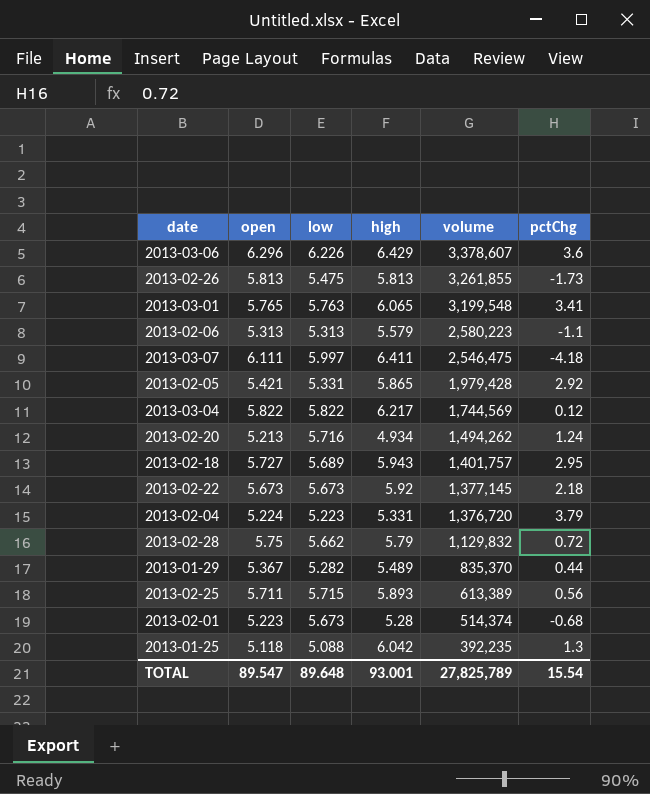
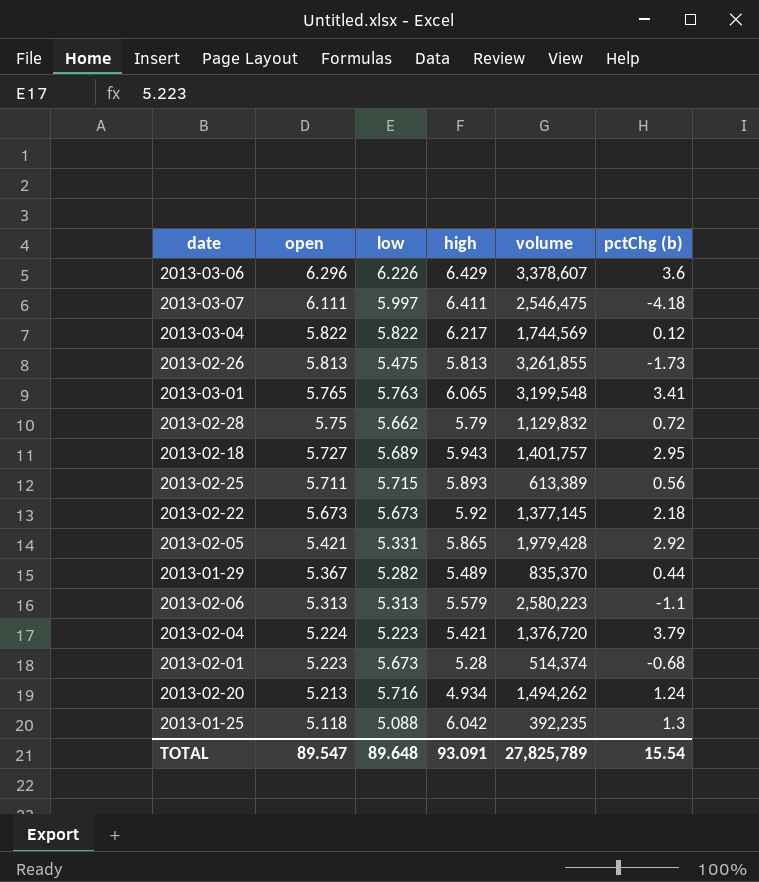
row order: volume descending -> open descending
column name: pctChg -> pctChg (b)
2013-02-04 | high: 5.331 -> 5.421
TOTAL | high: 93.001 -> 93.091

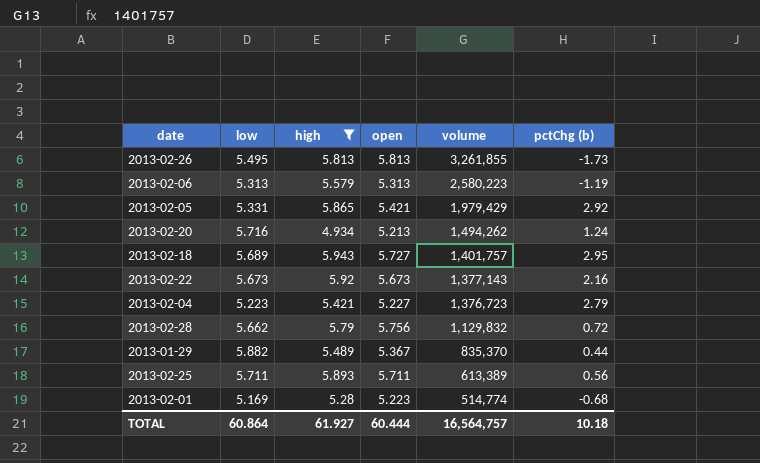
filter: none -> high <= 5.943
row order: open descending -> volume descending
column open | position: 2 -> 4
2013-02-26 | low: 5.475 -> 5.495
2013-02-06 | pctChg (b): -1.1 -> -1.19
2013-02-05 | volume: 1,979,428 -> 1,979,429
2013-02-22 | volume: 1,377,145 -> 1,377,143
2013-02-22 | pctChg (b): 2.18 -> 2.16
2013-02-04 | open: 5.224 -> 5.227
2013-02-04 | volume: 1,376,720 -> 1,376,723
2013-02-04 | pctChg (b): 3.79 -> 2.79
2013-02-28 | open: 5.75 -> 5.756
2013-01-29 | low: 5.282 -> 5.882
2013-02-25 | low: 5.715 -> 5.711
2013-02-01 | low: 5.673 -> 5.169
2013-02-01 | volume: 514,374 -> 514,774
TOTAL | low: 89.648 -> 60.864
TOTAL | high: 93.091 -> 61.927
TOTAL | open: 89.547 -> 60.444
TOTAL | volume: 27,825,789 -> 16,564,757
TOTAL | pctChg (b): 15.54 -> 10.18

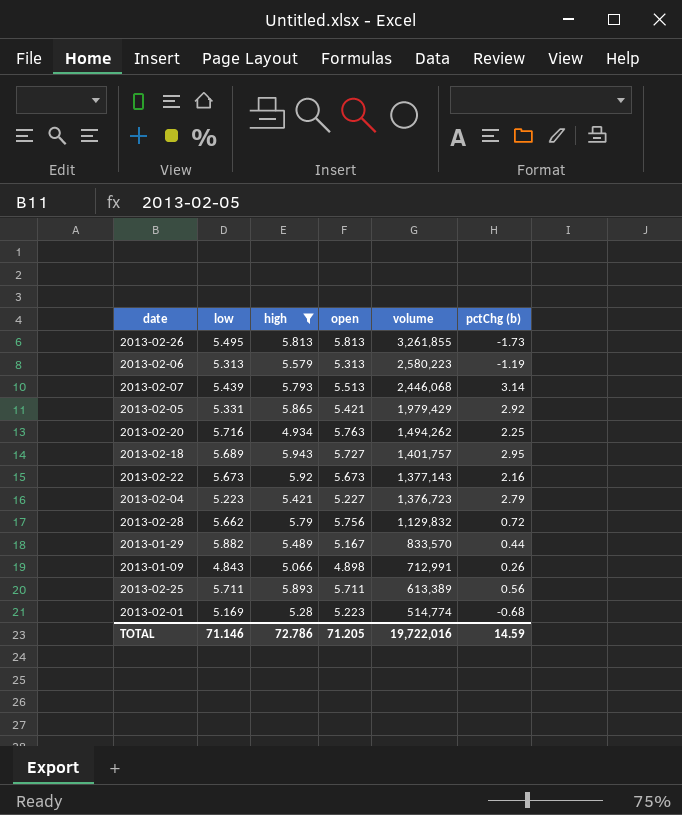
row 2013-02-07: none -> 5.439 | 5.793 | 5.513 | 2,446,068 | 3.14
2013-02-20 | open: 5.213 -> 5.763
2013-02-20 | pctChg (b): 1.24 -> 2.25
2013-01-29 | open: 5.367 -> 5.167
2013-01-29 | volume: 835,370 -> 833,570
row 2013-01-09: none -> 4.843 | 5.066 | 4.898 | 712,991 | 0.26
TOTAL | low: 60.864 -> 71.146
TOTAL | high: 61.927 -> 72.786
TOTAL | open: 60.444 -> 71.205
TOTAL | volume: 16,564,757 -> 19,722,016
TOTAL | pctChg (b): 10.18 -> 14.59

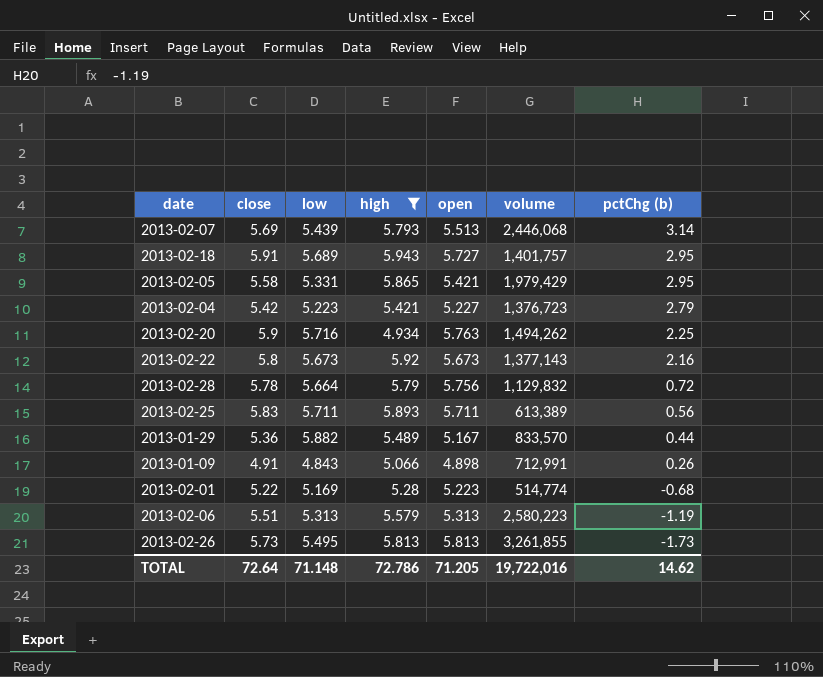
row order: volume descending -> pctChg (b) descending
column close | position: none -> 2
2013-02-05 | pctChg (b): 2.92 -> 2.95
2013-02-28 | low: 5.662 -> 5.664
TOTAL | low: 71.146 -> 71.148
TOTAL | pctChg (b): 14.59 -> 14.62

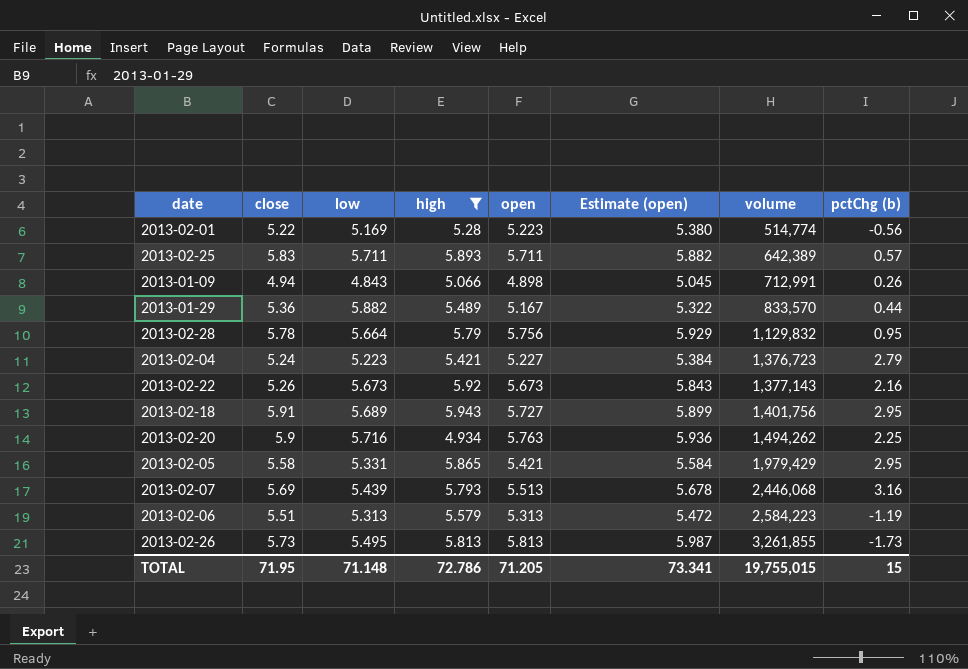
row order: pctChg (b) descending -> volume ascending
column Estimate (open) | formula: none -> [open] * 1.03
2013-02-01 | pctChg (b): -0.68 -> -0.56
2013-02-25 | volume: 613,389 -> 642,389
2013-02-25 | pctChg (b): 0.56 -> 0.57
2013-01-09 | close: 4.91 -> 4.94
2013-02-28 | pctChg (b): 0.72 -> 0.95
2013-02-04 | close: 5.42 -> 5.24
2013-02-22 | close: 5.8 -> 5.26
2013-02-18 | volume: 1,401,757 -> 1,401,756
2013-02-07 | pctChg (b): 3.14 -> 3.16
2013-02-06 | volume: 2,580,223 -> 2,584,223
TOTAL | close: 72.64 -> 71.95
TOTAL | volume: 19,722,016 -> 19,755,015
TOTAL | pctChg (b): 14.62 -> 15

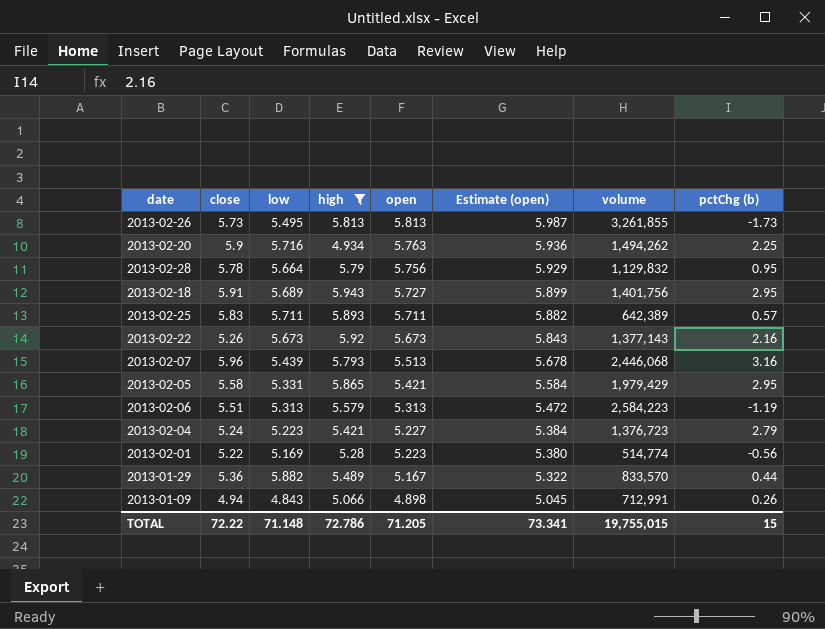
row order: volume ascending -> open descending
2013-02-07 | close: 5.69 -> 5.96
TOTAL | close: 71.95 -> 72.22

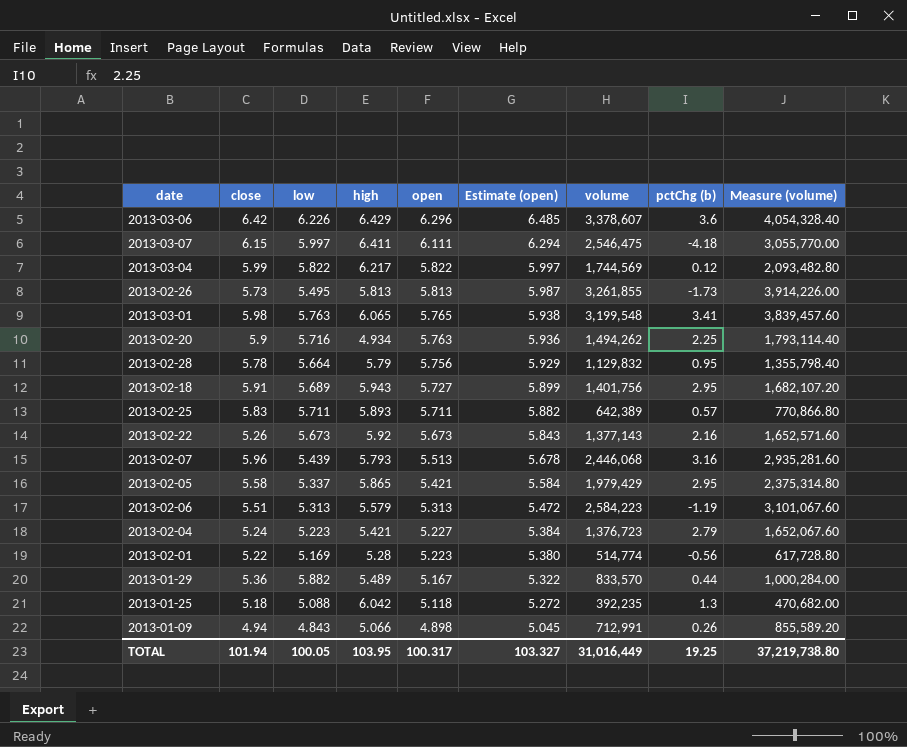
filter: high <= 5.943 -> none
column Measure (volume) | formula: none -> [volume] * 1.2
2013-02-05 | low: 5.331 -> 5.337
TOTAL | close: 72.22 -> 101.94
TOTAL | low: 71.148 -> 100.05
TOTAL | high: 72.786 -> 103.95
TOTAL | open: 71.205 -> 100.317
TOTAL | Estimate (open): 73.341 -> 103.327
TOTAL | volume: 19,755,015 -> 31,016,449
TOTAL | pctChg (b): 15 -> 19.25

